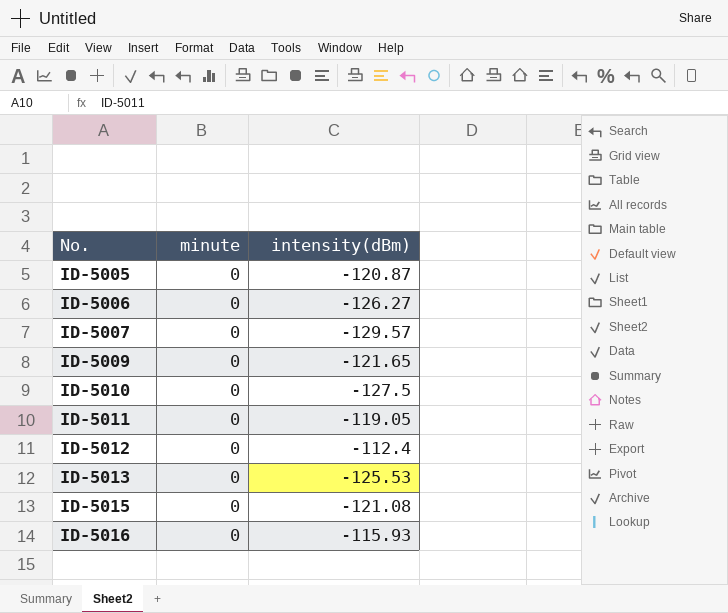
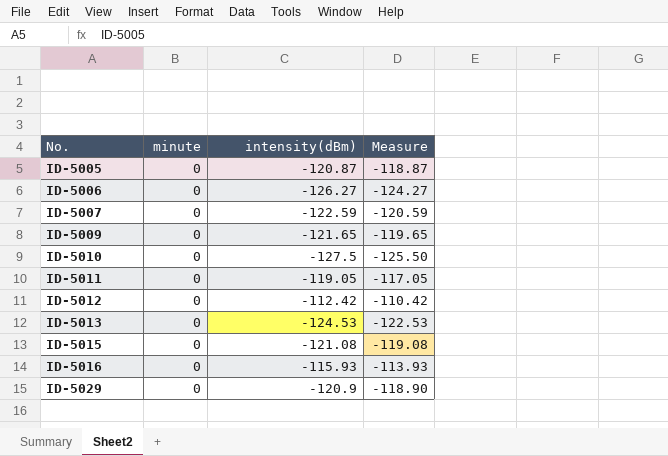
column Measure | formula: none -> [intensity(dBm)] + 2
ID-5007 | intensity(dBm): -129.57 -> -122.59
ID-5012 | intensity(dBm): -112.4 -> -112.42
ID-5013 | intensity(dBm): -125.53 -> -124.53
row ID-5029: none -> 0 | -120.9 | -118.90

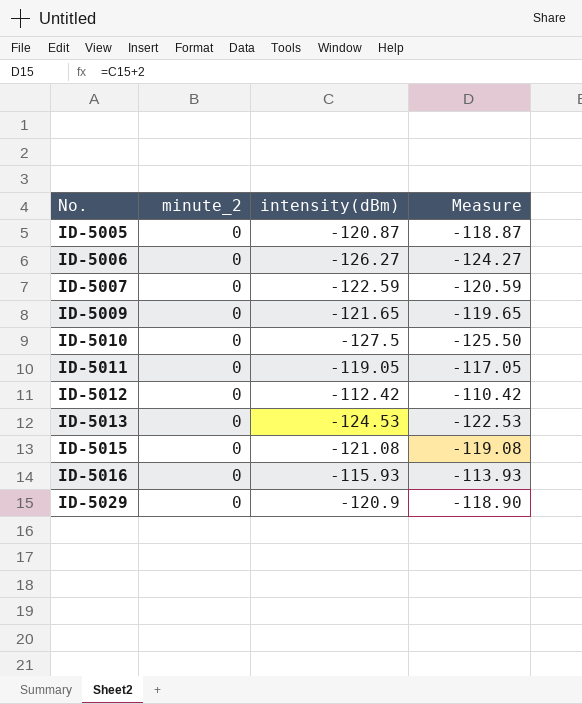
column name: minute -> minute_2

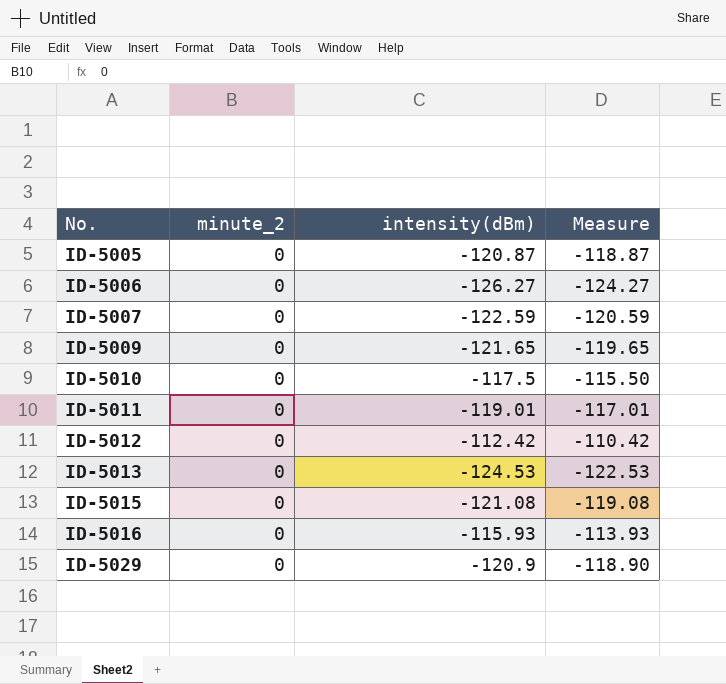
ID-5010 | intensity(dBm): -127.5 -> -117.5
ID-5010 | Measure: -125.50 -> -115.50
ID-5011 | intensity(dBm): -119.05 -> -119.01
ID-5011 | Measure: -117.05 -> -117.01

